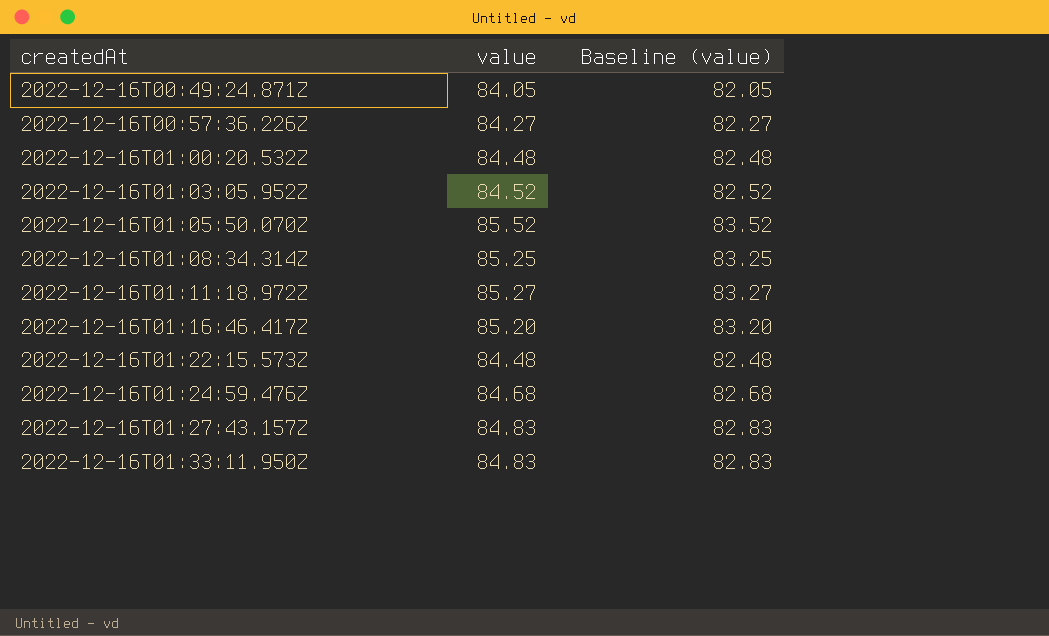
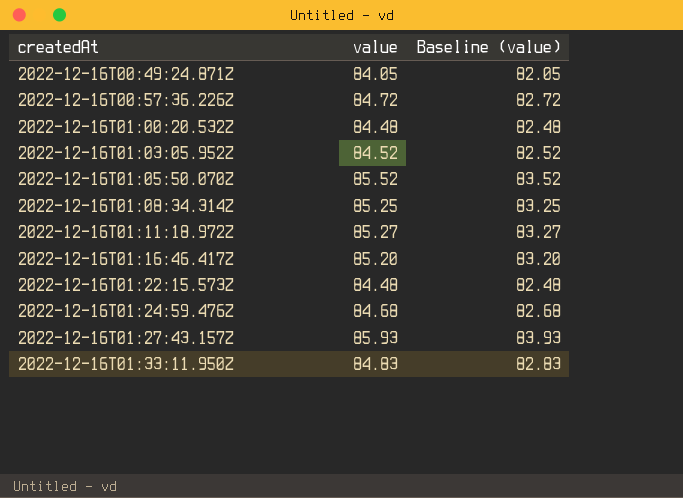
2022-12-16T00:57:36.226Z | value: 84.27 -> 84.72
2022-12-16T00:57:36.226Z | Baseline (value): 82.27 -> 82.72
2022-12-16T01:27:43.157Z | value: 84.83 -> 85.93
2022-12-16T01:27:43.157Z | Baseline (value): 82.83 -> 83.93

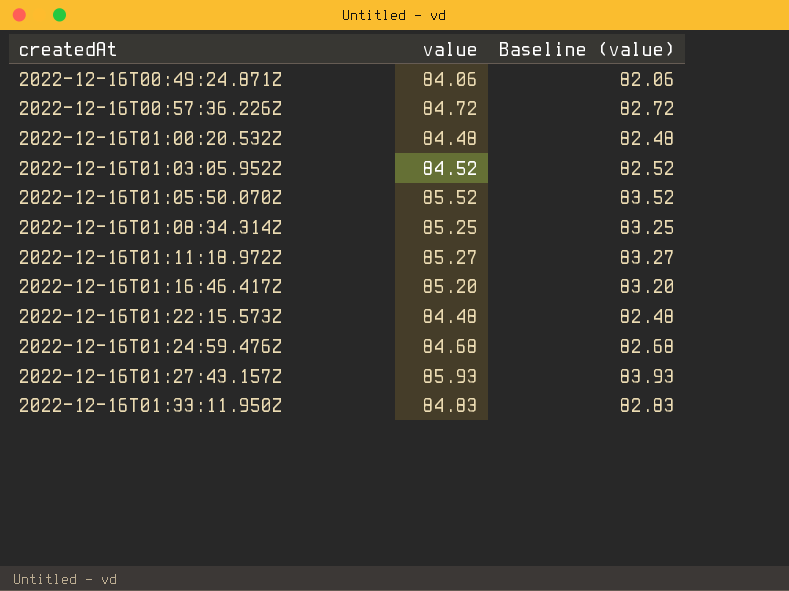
2022-12-16T00:49:24.871Z | value: 84.05 -> 84.06
2022-12-16T00:49:24.871Z | Baseline (value): 82.05 -> 82.06

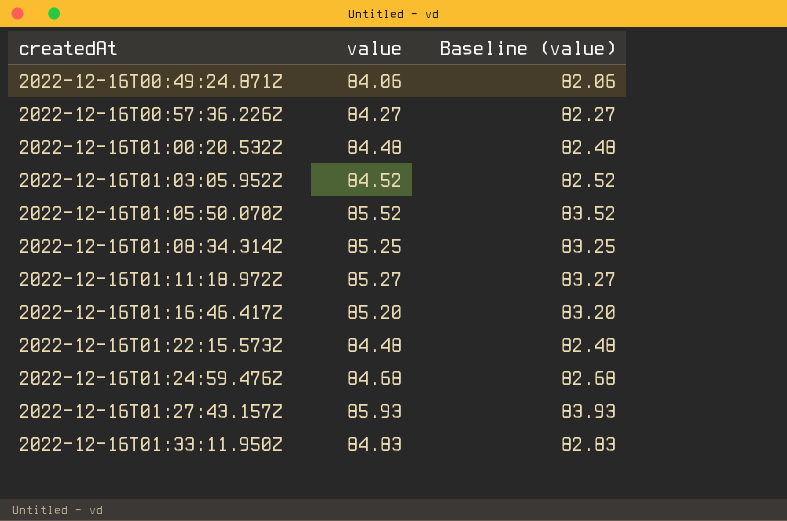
2022-12-16T00:57:36.226Z | value: 84.72 -> 84.27
2022-12-16T00:57:36.226Z | Baseline (value): 82.72 -> 82.27

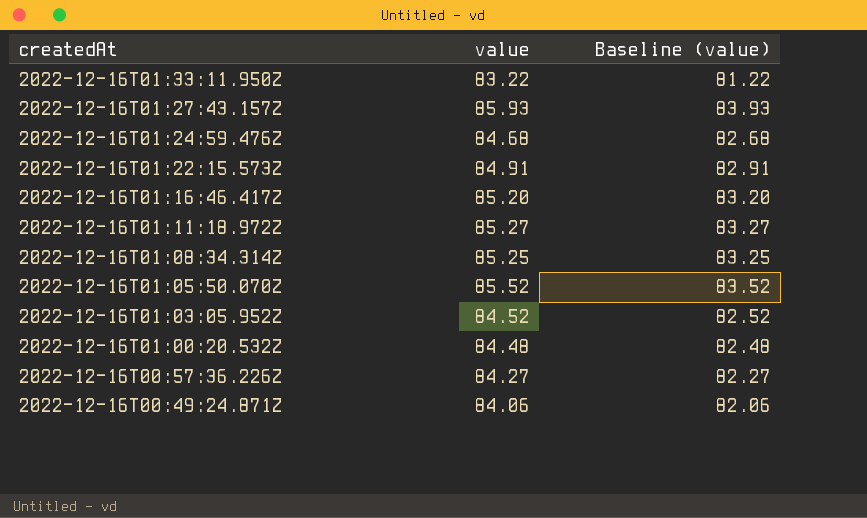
row order: createdAt ascending -> createdAt descending
2022-12-16T01:33:11.950Z | value: 84.83 -> 83.22
2022-12-16T01:33:11.950Z | Baseline (value): 82.83 -> 81.22
2022-12-16T01:22:15.573Z | value: 84.48 -> 84.91
2022-12-16T01:22:15.573Z | Baseline (value): 82.48 -> 82.91

